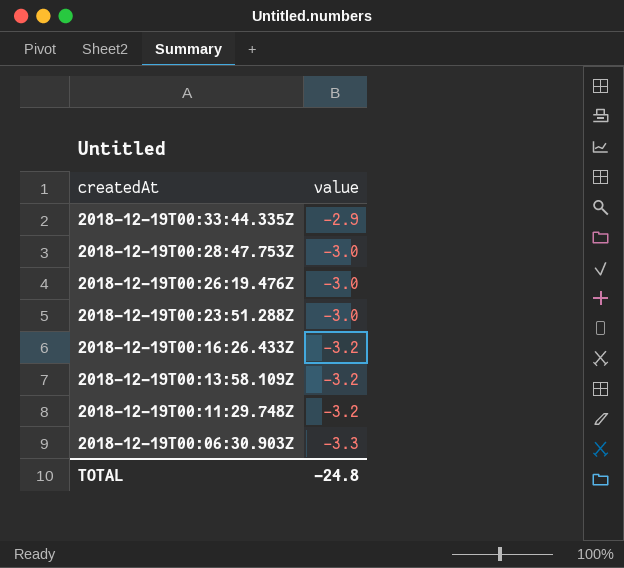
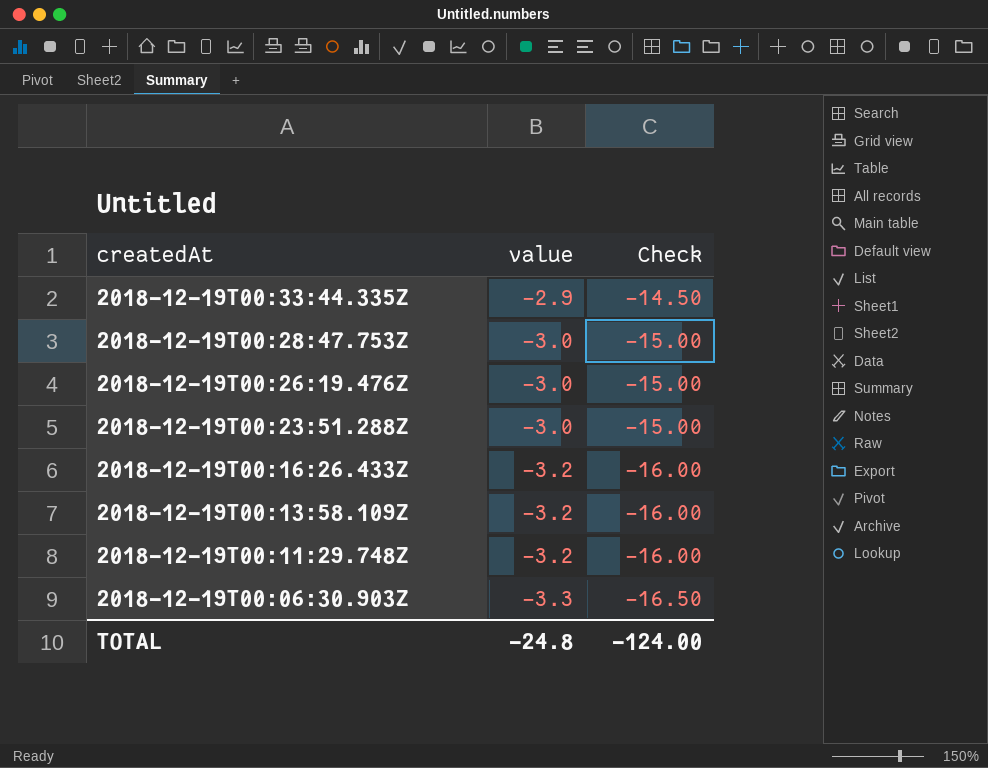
column Check | formula: none -> [value] * 5

